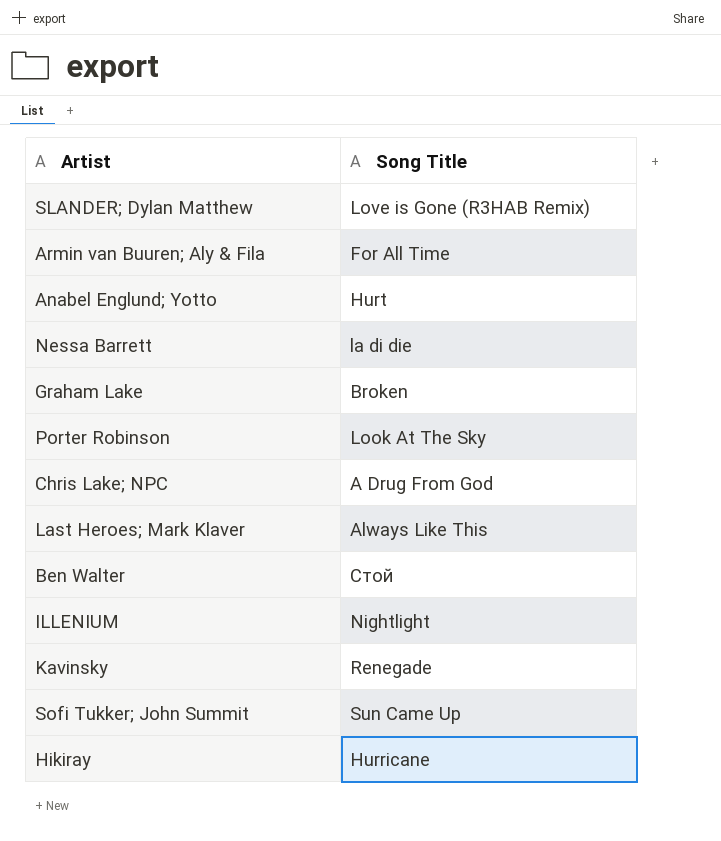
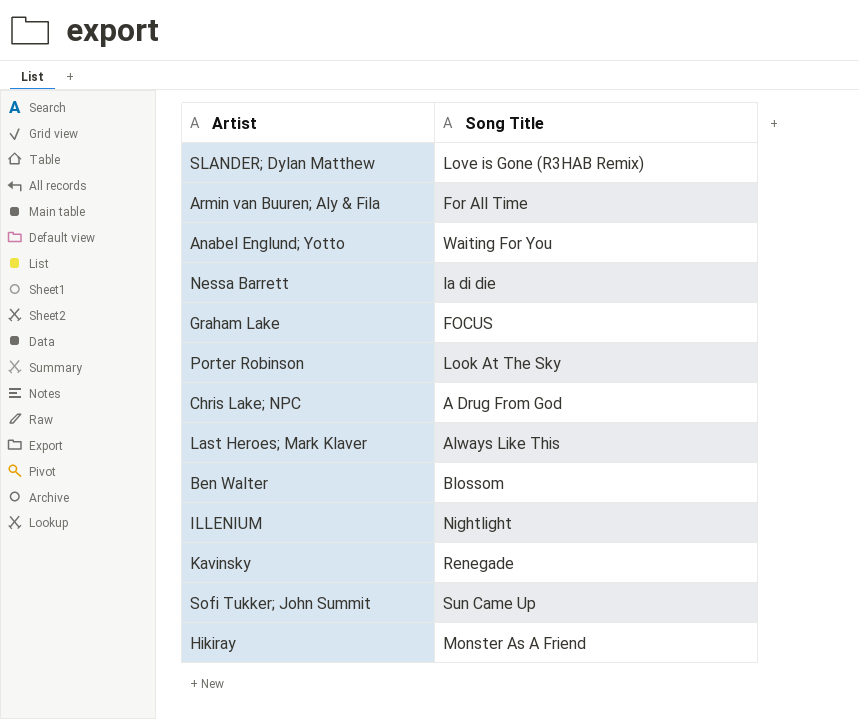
Anabel Englund; Yotto | Song Title: Hurt -> Waiting For You
Graham Lake | Song Title: Broken -> FOCUS
Ben Walter | Song Title: Стой -> Blossom
Hikiray | Song Title: Hurricane -> Monster As A Friend

